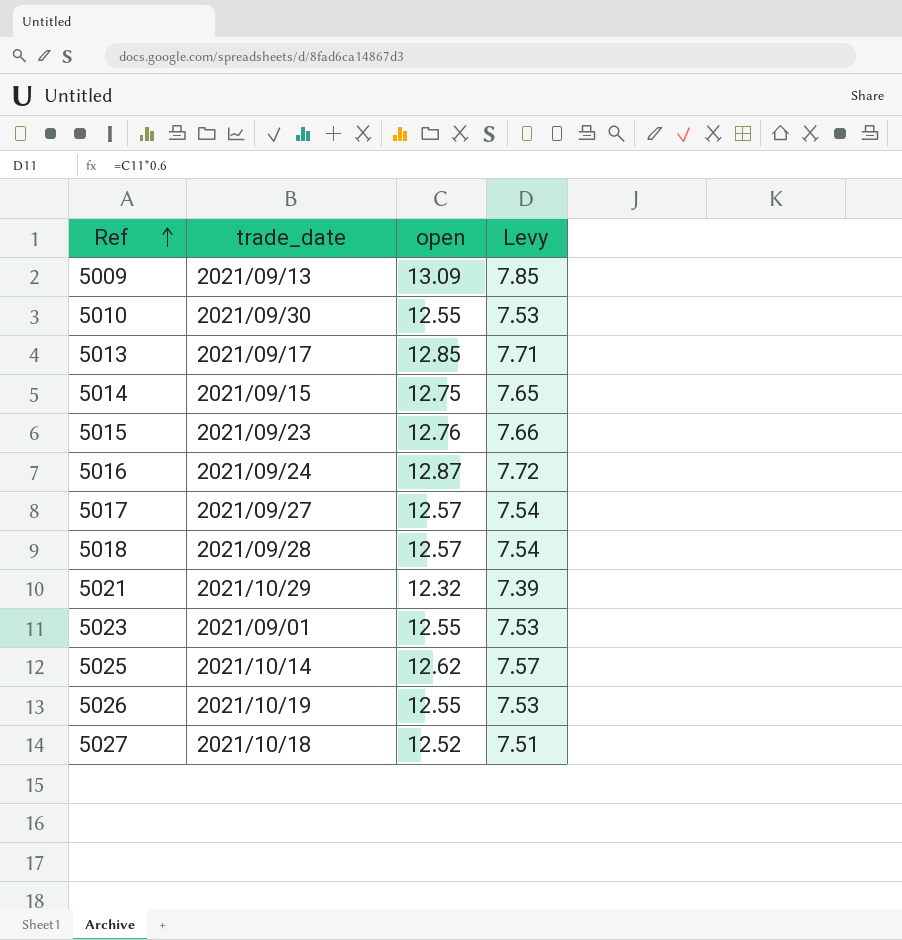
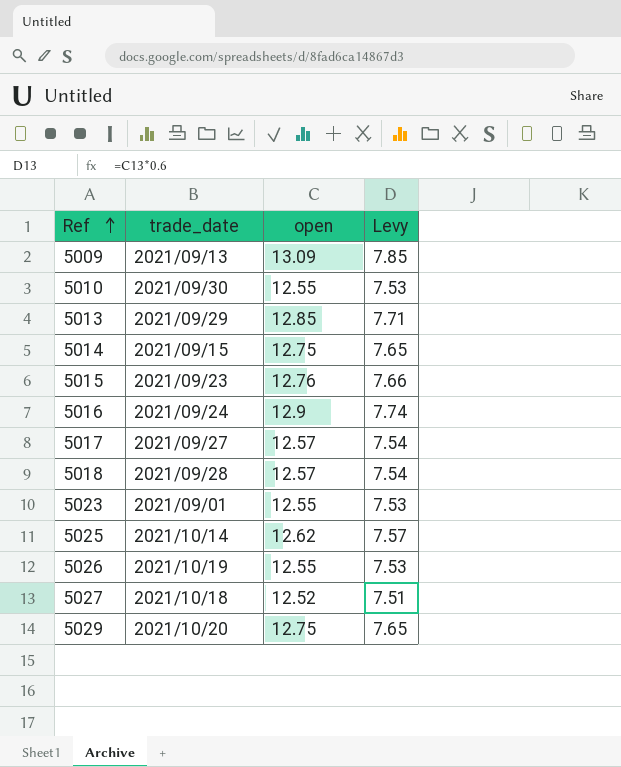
row 5021: 2021/10/29 | 12.32 | 7.39 -> none
5013 | trade_date: 2021/09/17 -> 2021/09/29
5016 | open: 12.87 -> 12.9
5016 | Levy: 7.72 -> 7.74
row 5029: none -> 2021/10/20 | 12.75 | 7.65

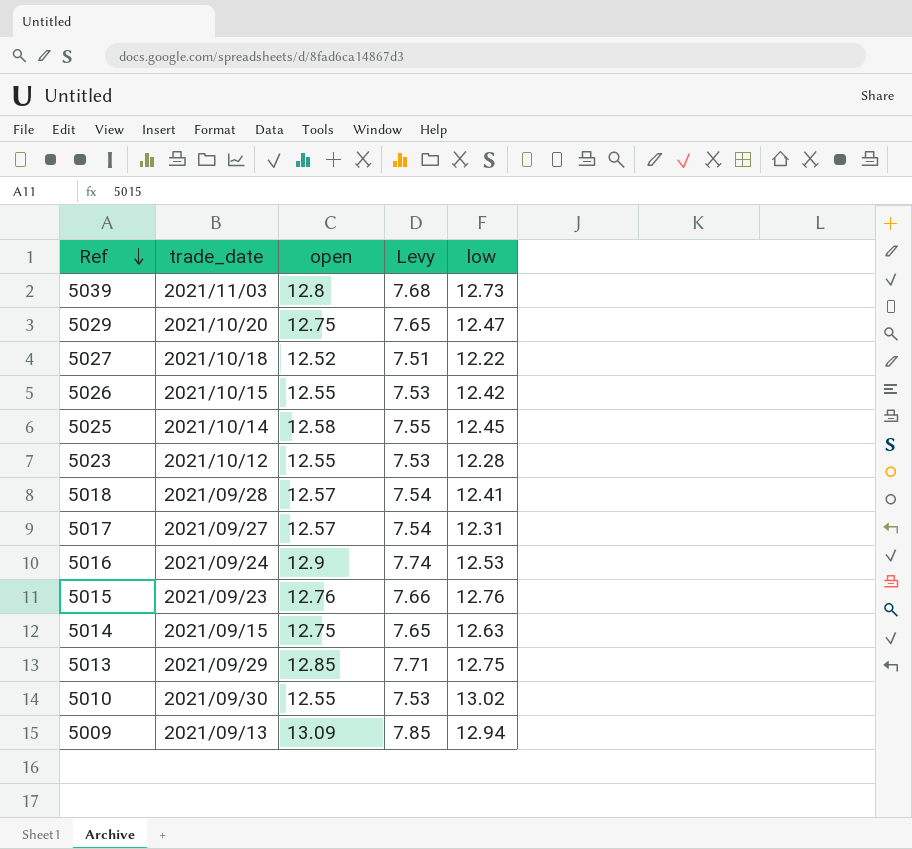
row order: Ref ascending -> Ref descending
column low | position: none -> 5
row 5039: none -> 2021/11/03 | 12.8 | 7.68 | 12.73
5026 | trade_date: 2021/10/19 -> 2021/10/15
5025 | open: 12.62 -> 12.58
5025 | Levy: 7.57 -> 7.55
5023 | trade_date: 2021/09/01 -> 2021/10/12

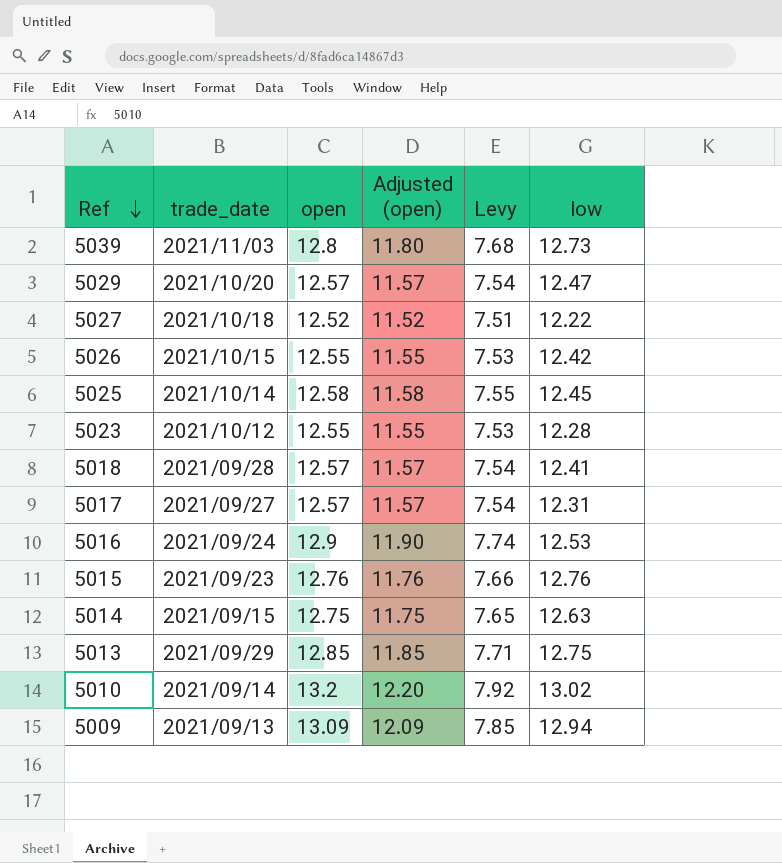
column Adjusted (open) | formula: none -> [open] - 1
5029 | open: 12.75 -> 12.57
5029 | Levy: 7.65 -> 7.54
5010 | trade_date: 2021/09/30 -> 2021/09/14
5010 | open: 12.55 -> 13.2
5010 | Levy: 7.53 -> 7.92

